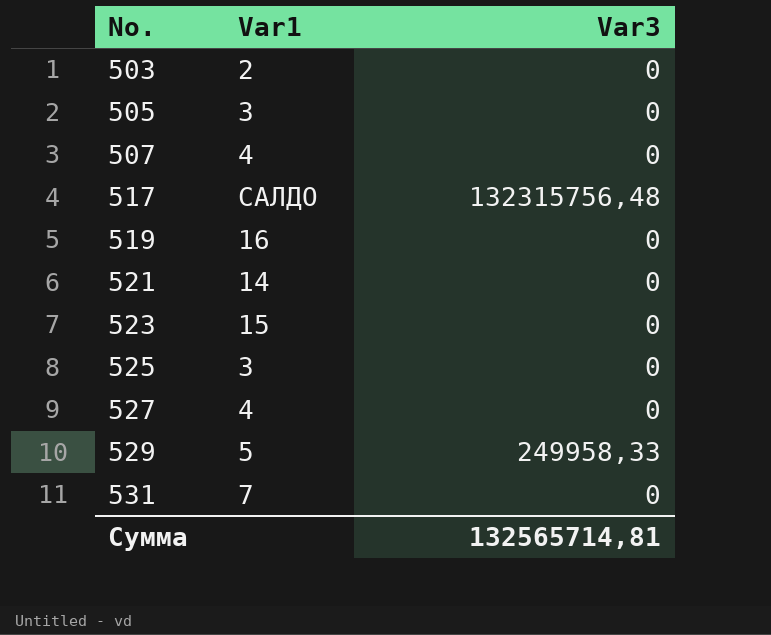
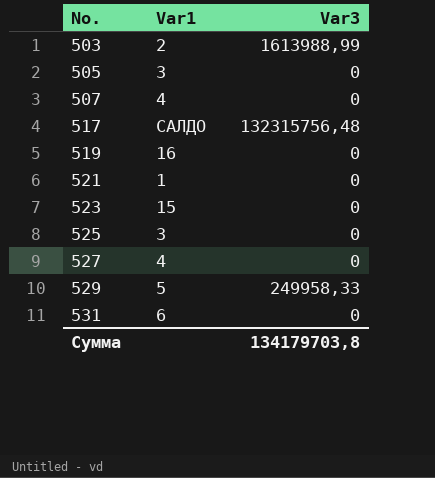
503 | Var3: 0 -> 1613988,99
521 | Var1: 14 -> 1
531 | Var1: 7 -> 6
Сумма | Var3: 132565714,81 -> 134179703,8

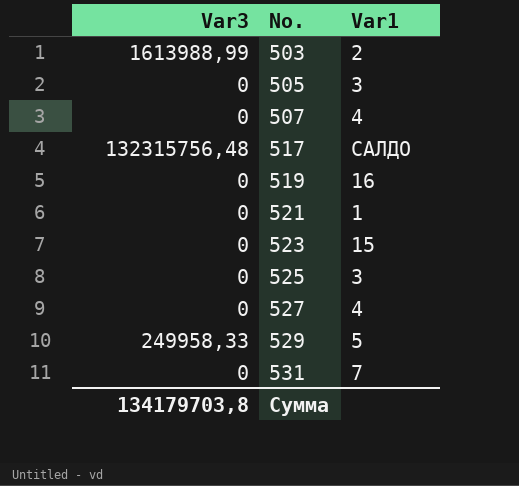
column Var3 | position: 3 -> 1
531 | Var1: 6 -> 7

